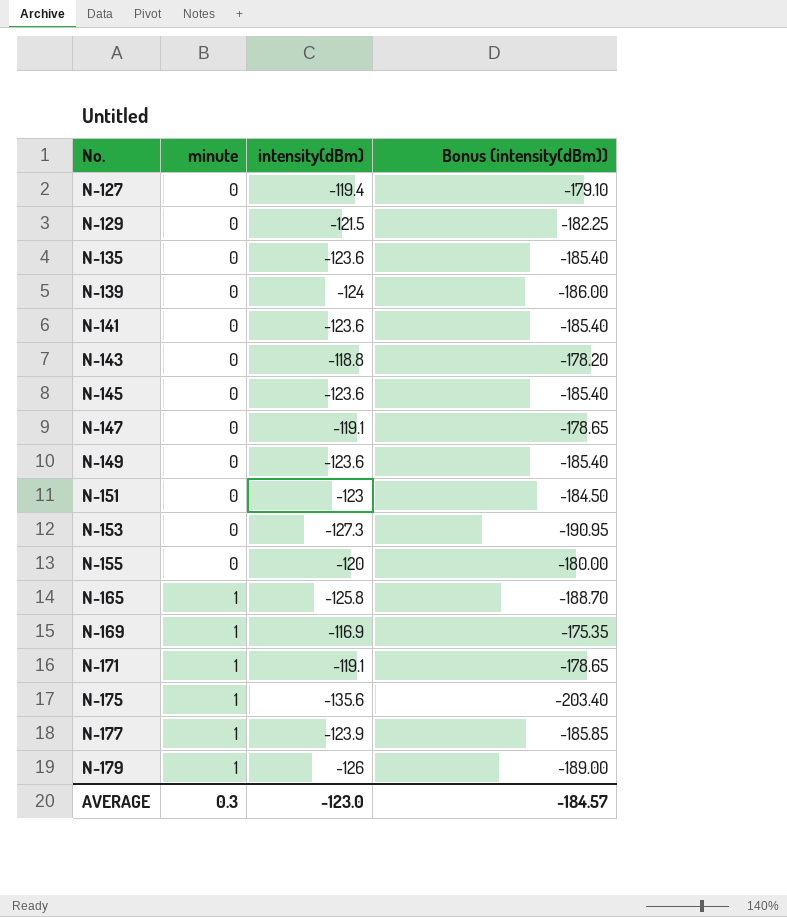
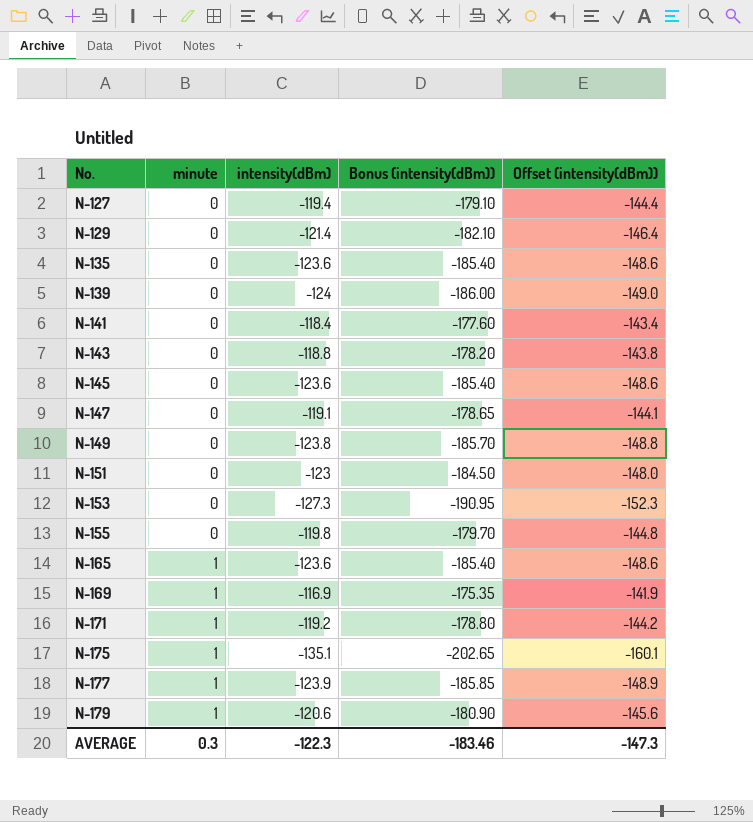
column Offset (intensity(dBm)) | formula: none -> [intensity(dBm)] - 25
N-129 | intensity(dBm): -121.5 -> -121.4
N-129 | Bonus (intensity(dBm)): -182.25 -> -182.10
N-141 | intensity(dBm): -123.6 -> -118.4
N-141 | Bonus (intensity(dBm)): -185.40 -> -177.60
N-149 | intensity(dBm): -123.6 -> -123.8
N-149 | Bonus (intensity(dBm)): -185.40 -> -185.70
N-155 | intensity(dBm): -120 -> -119.8
N-155 | Bonus (intensity(dBm)): -180.00 -> -179.70
N-165 | intensity(dBm): -125.8 -> -123.6
N-165 | Bonus (intensity(dBm)): -188.70 -> -185.40
N-171 | intensity(dBm): -119.1 -> -119.2
N-171 | Bonus (intensity(dBm)): -178.65 -> -178.80
N-175 | intensity(dBm): -135.6 -> -135.1
N-175 | Bonus (intensity(dBm)): -203.40 -> -202.65
N-179 | intensity(dBm): -126 -> -120.6
N-179 | Bonus (intensity(dBm)): -189.00 -> -180.90
AVERAGE | intensity(dBm): -123.0 -> -122.3
AVERAGE | Bonus (intensity(dBm)): -184.57 -> -183.46

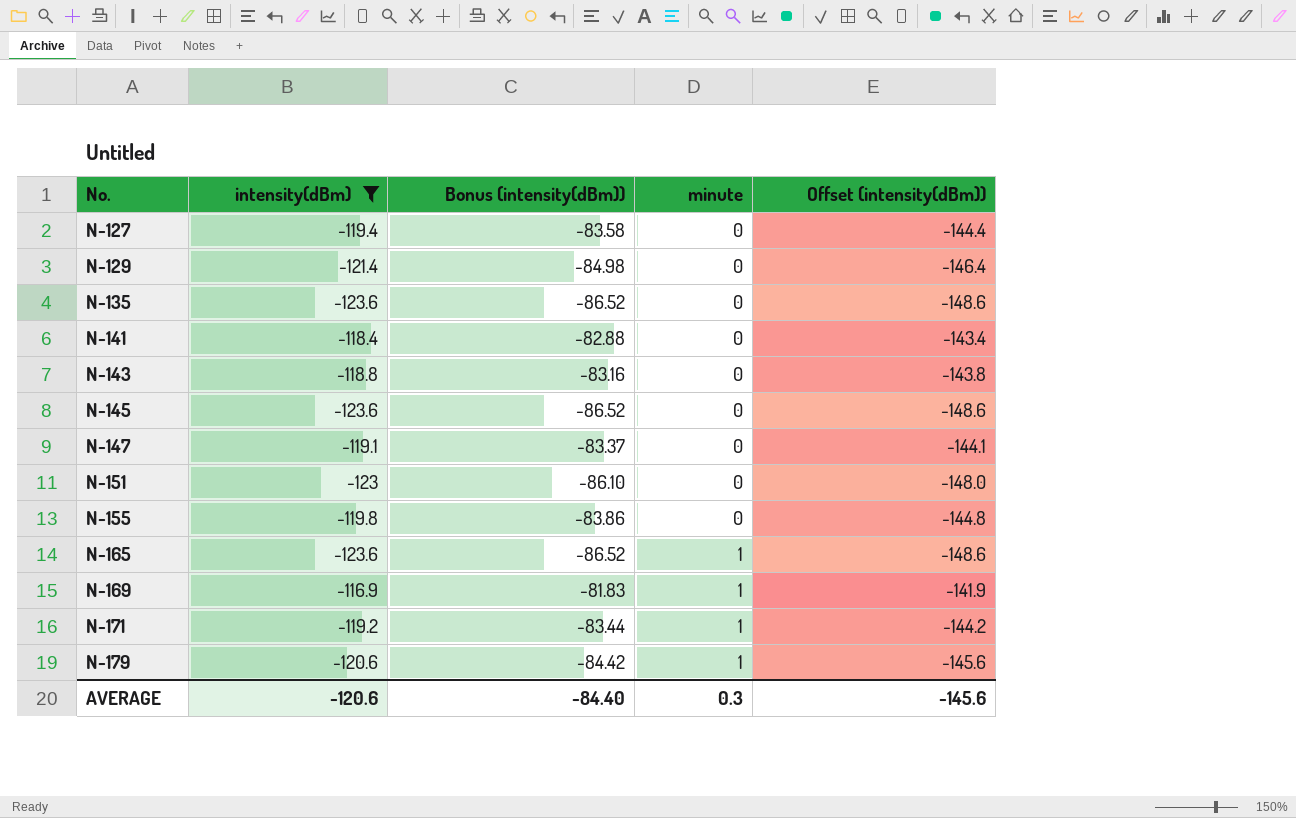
filter: none -> intensity(dBm) >= -123.6
column Bonus (intensity(dBm)) | formula: [intensity(dBm)] * 1.5 -> [intensity(dBm)] * 0.7
column minute | position: 2 -> 4
AVERAGE | intensity(dBm): -122.3 -> -120.6
AVERAGE | Bonus (intensity(dBm)): -183.46 -> -84.40
AVERAGE | Offset (intensity(dBm)): -147.3 -> -145.6

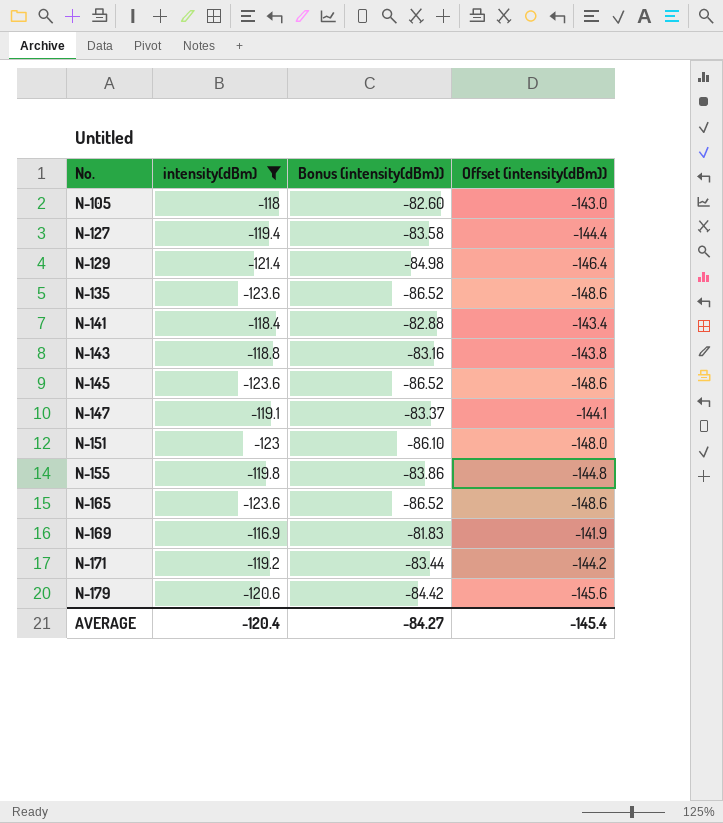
column minute | position: 4 -> none
row N-105: none -> -118 | -82.60 | -143.0
AVERAGE | intensity(dBm): -120.6 -> -120.4
AVERAGE | Bonus (intensity(dBm)): -84.40 -> -84.27
AVERAGE | Offset (intensity(dBm)): -145.6 -> -145.4

